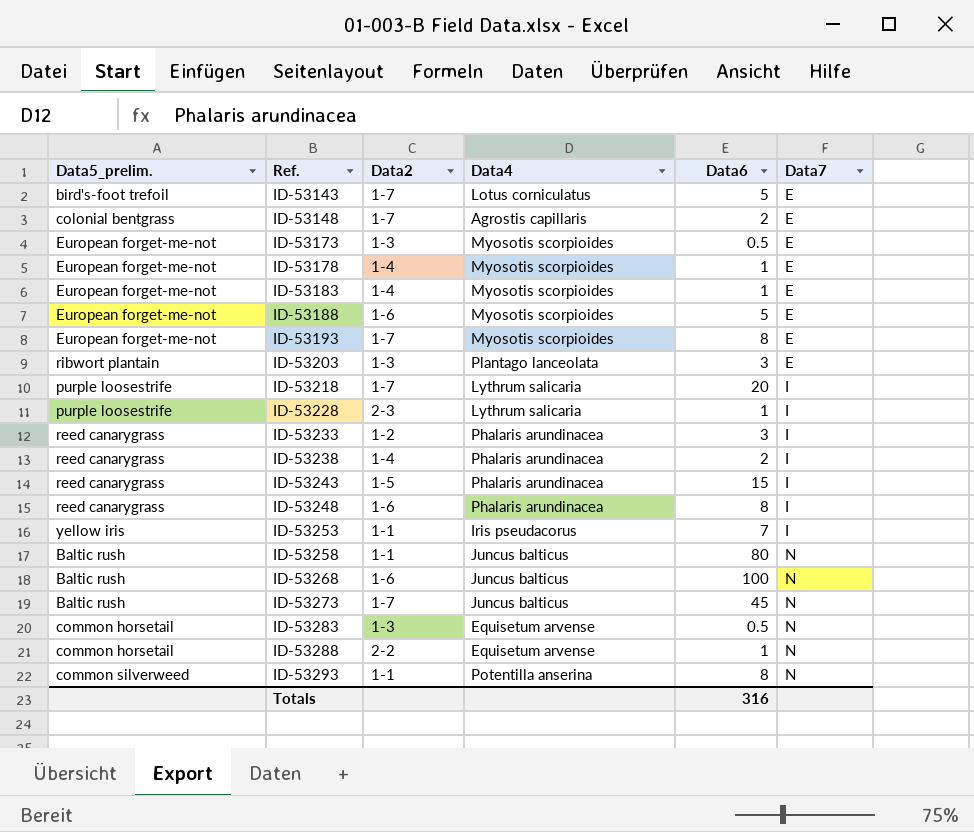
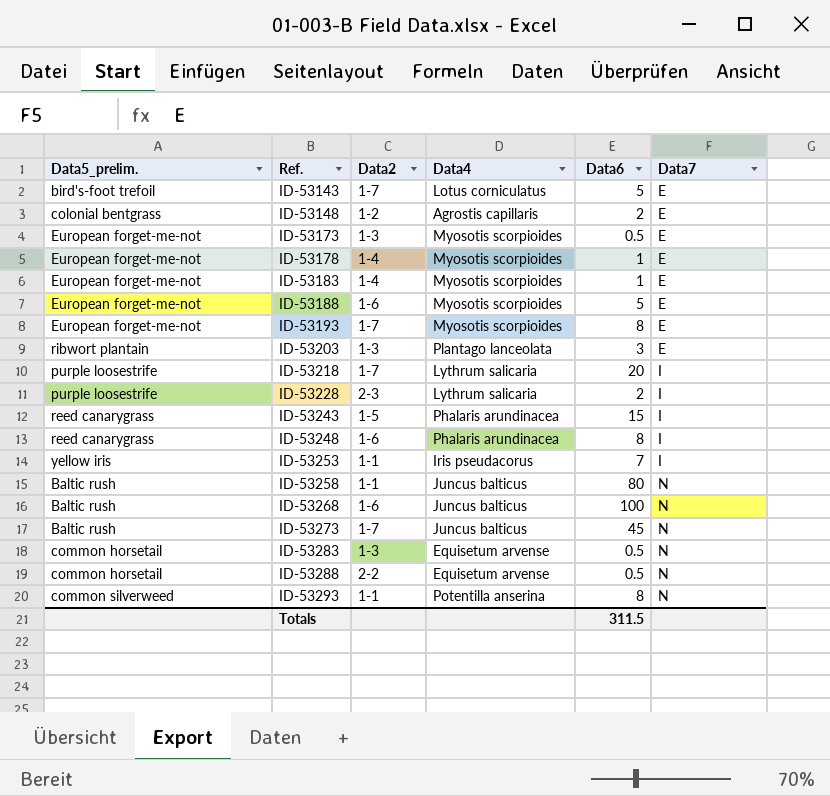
row ID-53233: reed canarygrass | 1-2 | Phalaris arundinacea | 3 | I -> none
row ID-53238: reed canarygrass | 1-4 | Phalaris arundinacea | 2 | I -> none
ID-53148 | Data2: 1-7 -> 1-2
ID-53228 | Data6: 1 -> 2
ID-53288 | Data6: 1 -> 0.5
Totals | Data6: 316 -> 311.5

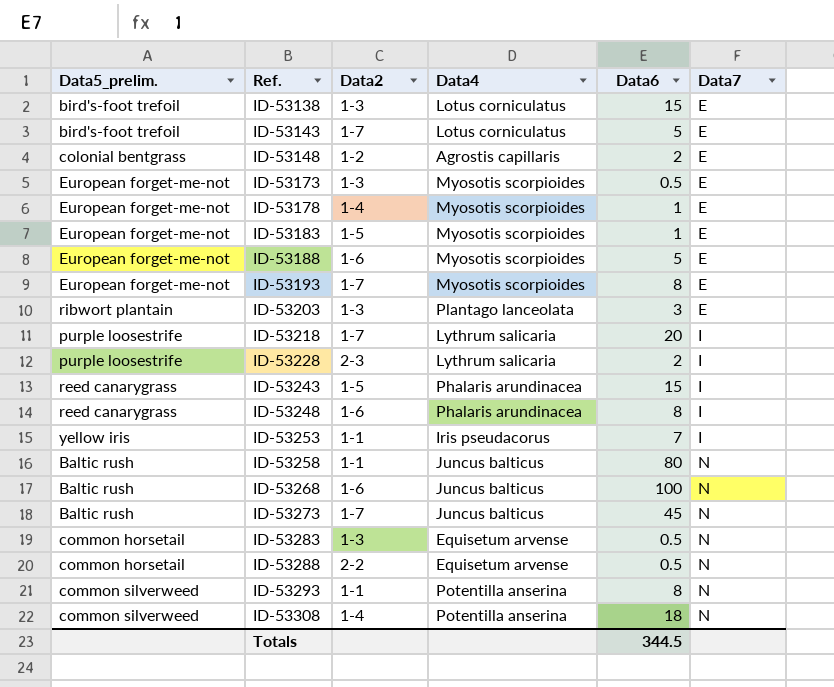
row ID-53138: none -> bird's-foot trefoil | 1-3 | Lotus corniculatus | 15 | E
ID-53183 | Data2: 1-4 -> 1-5
row ID-53308: none -> common silverweed | 1-4 | Potentilla anserina | 18 | N
Totals | Data6: 311.5 -> 344.5

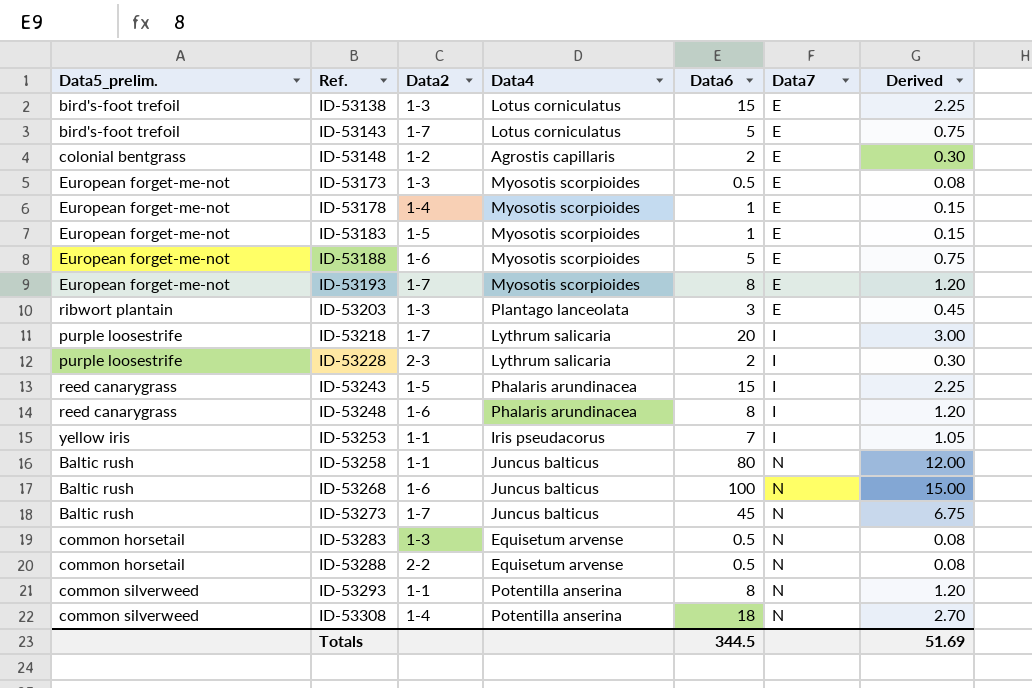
column Derived | formula: none -> [Data6] * 0.15

